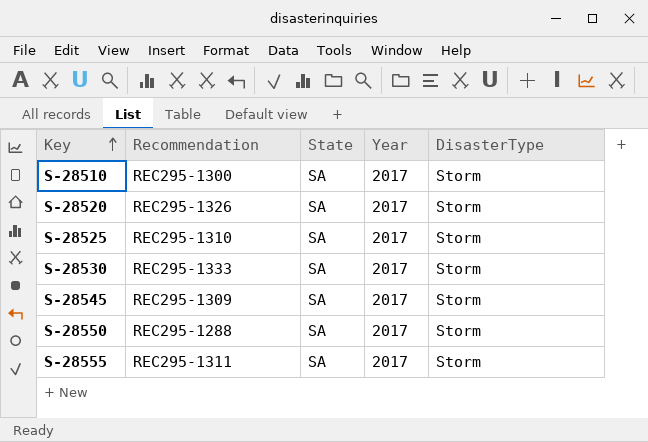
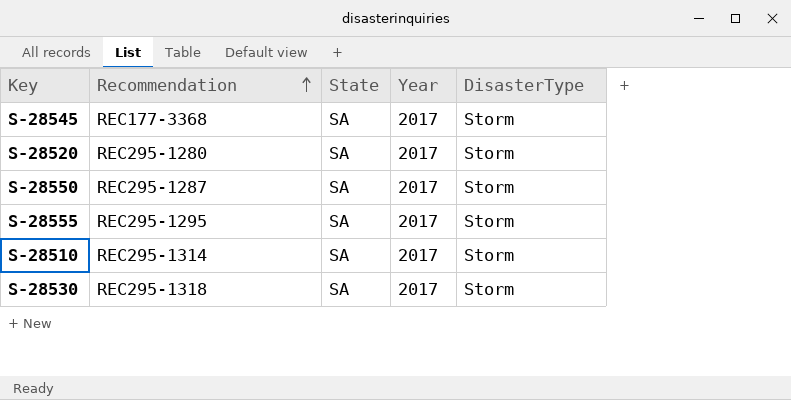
row order: Key ascending -> Recommendation ascending
row S-28525: REC295-1310 | SA | 2017 | Storm -> none
S-28545 | Recommendation: REC295-1309 -> REC177-3368
S-28520 | Recommendation: REC295-1326 -> REC295-1280
S-28550 | Recommendation: REC295-1288 -> REC295-1287
S-28555 | Recommendation: REC295-1311 -> REC295-1295
S-28510 | Recommendation: REC295-1300 -> REC295-1314
S-28530 | Recommendation: REC295-1333 -> REC295-1318

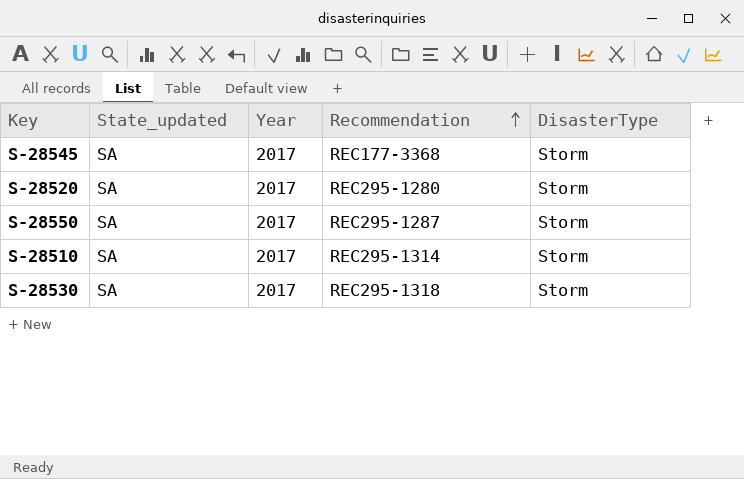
column name: State -> State_updated
column Recommendation | position: 2 -> 4
row S-28555: REC295-1295 | SA | 2017 | Storm -> none

